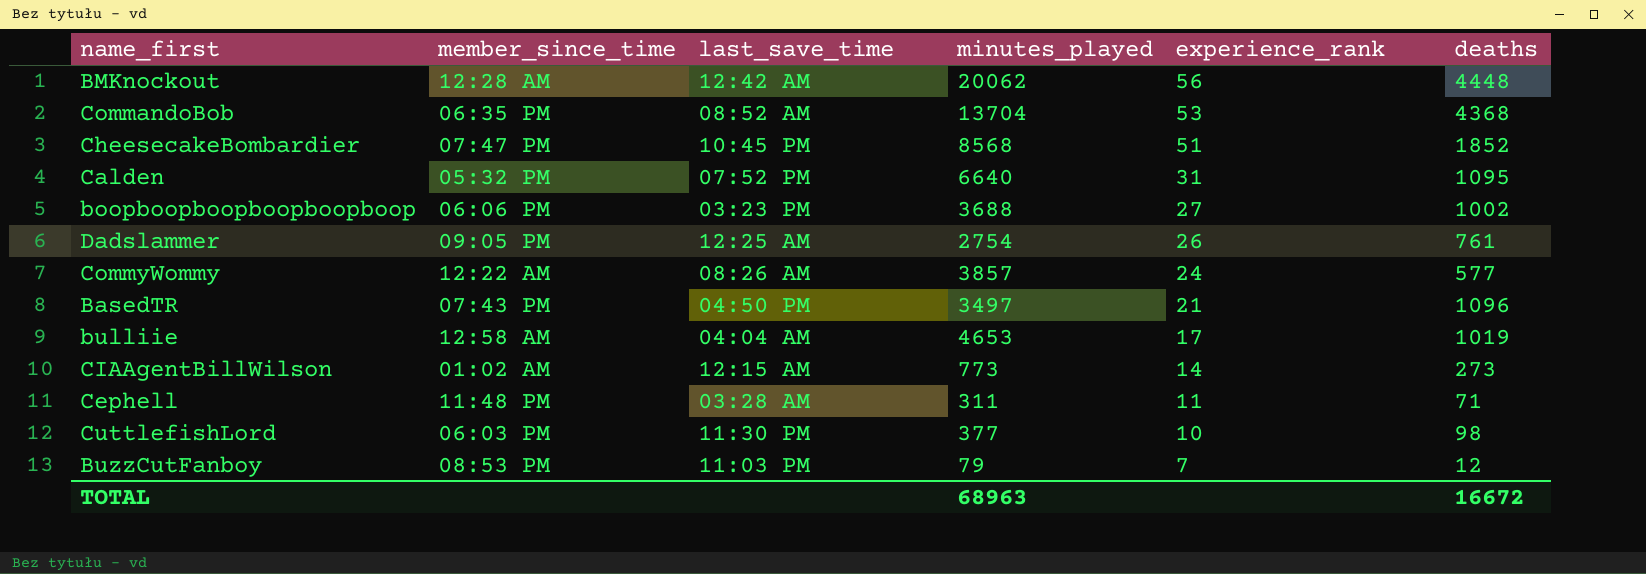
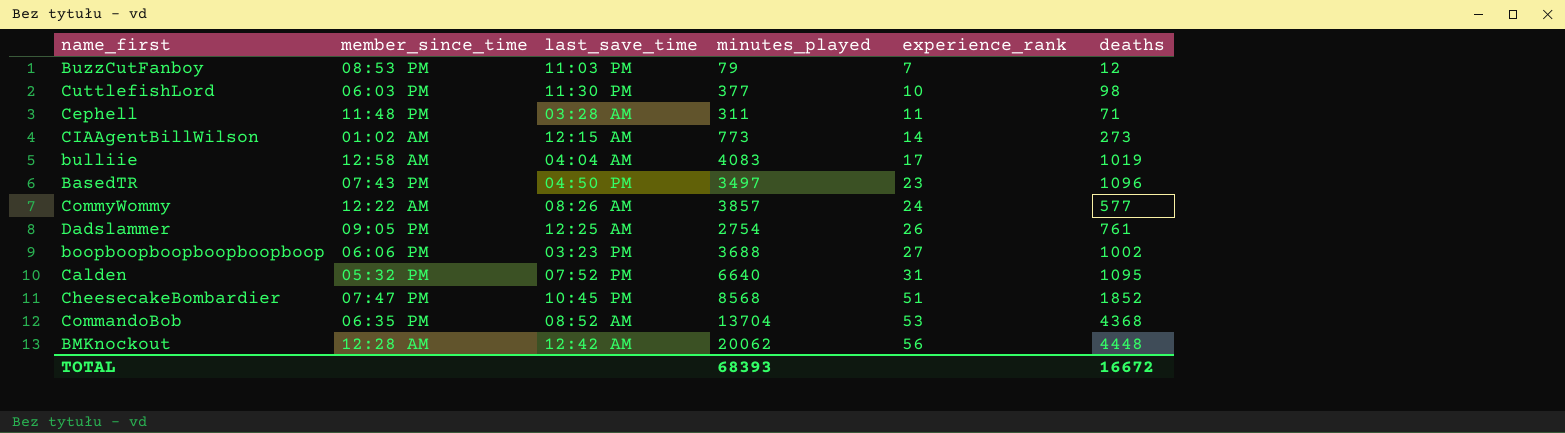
row order: experience_rank descending -> experience_rank ascending
bulliie | minutes_played: 4653 -> 4083
BasedTR | experience_rank: 21 -> 23
TOTAL | minutes_played: 68963 -> 68393

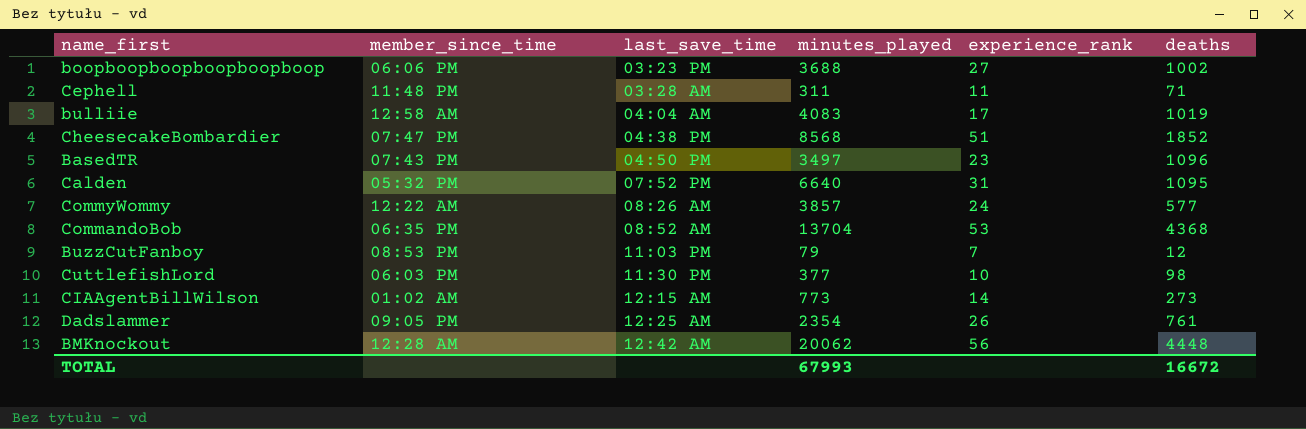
row order: experience_rank ascending -> last_save_time ascending
CheesecakeBombardier | last_save_time: 10:45 PM -> 04:38 PM
Dadslammer | minutes_played: 2754 -> 2354
TOTAL | minutes_played: 68393 -> 67993

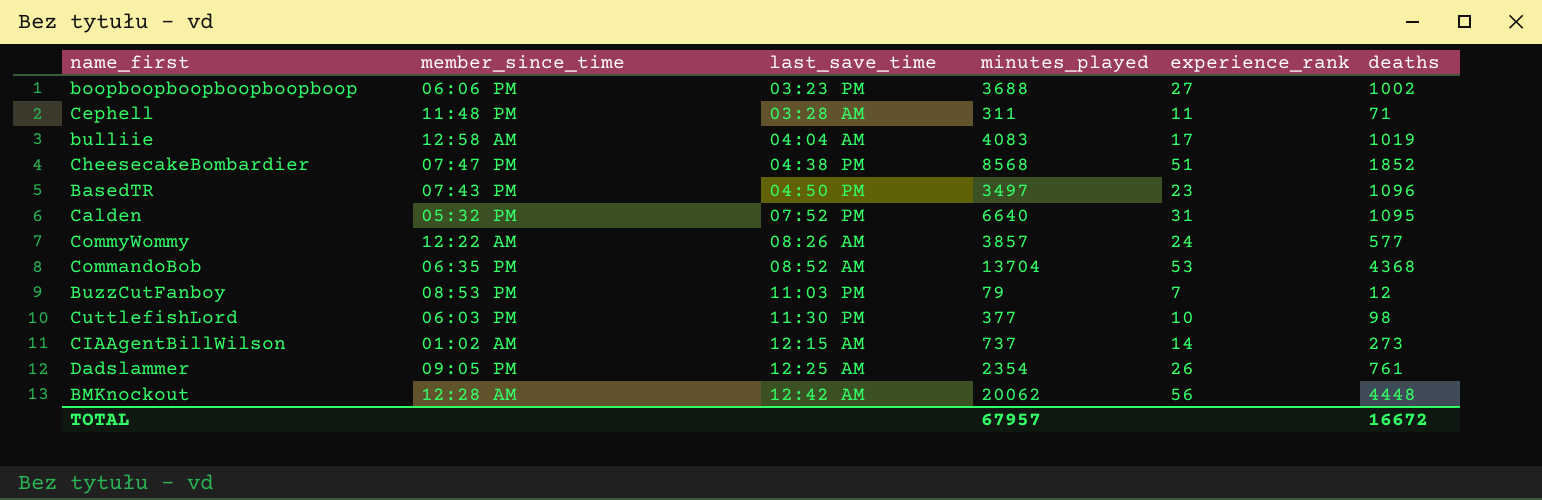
CIAAgentBillWilson | minutes_played: 773 -> 737
TOTAL | minutes_played: 67993 -> 67957

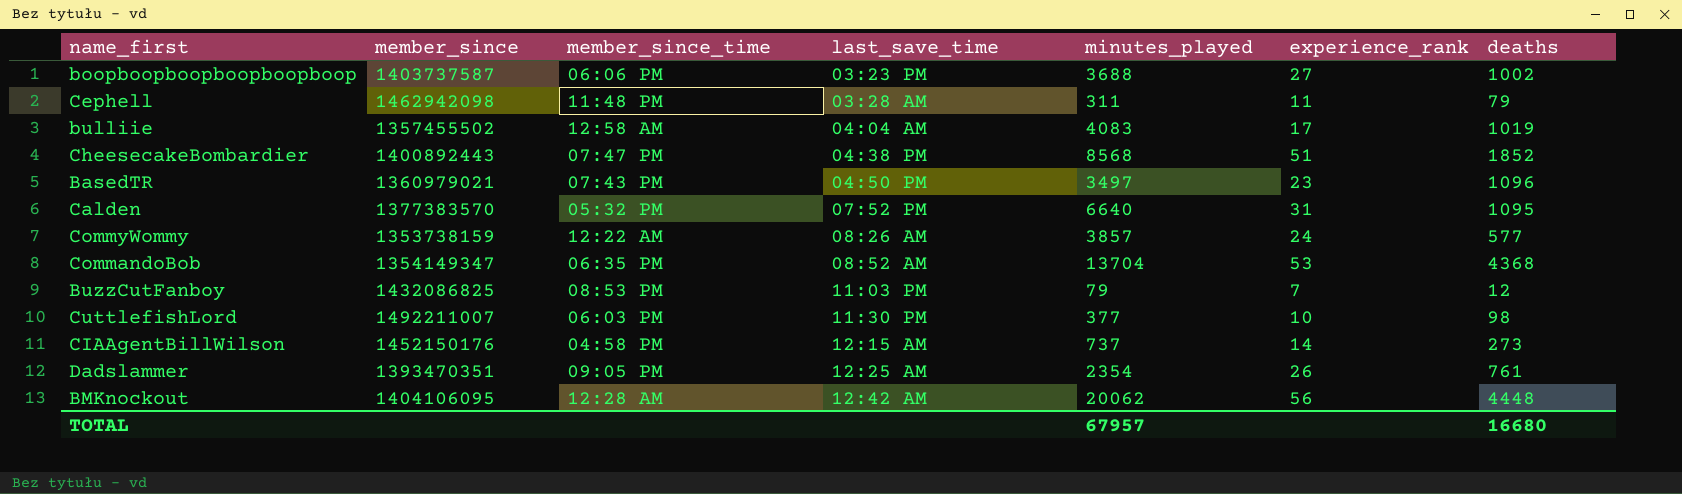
column member_since | position: none -> 2
Cephell | deaths: 71 -> 79
CIAAgentBillWilson | member_since_time: 01:02 AM -> 04:58 PM
TOTAL | deaths: 16672 -> 16680

